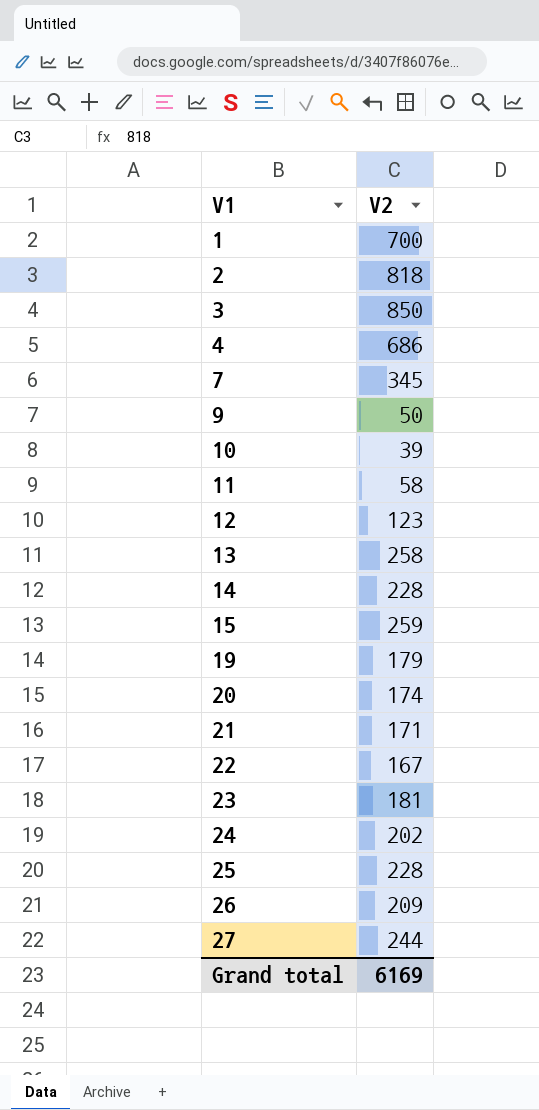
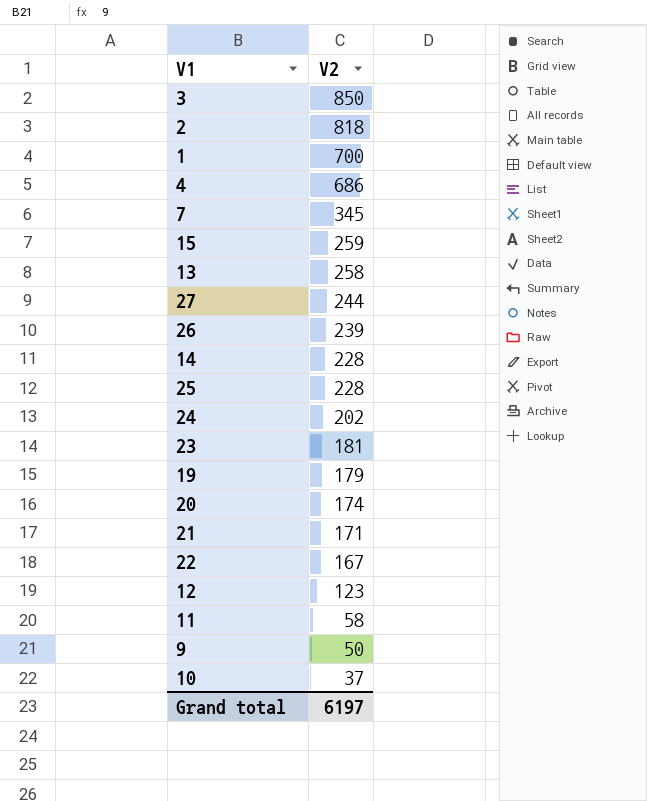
row order: V1 ascending -> V2 descending
26 | V2: 209 -> 239
10 | V2: 39 -> 37
Grand total | V2: 6169 -> 6197

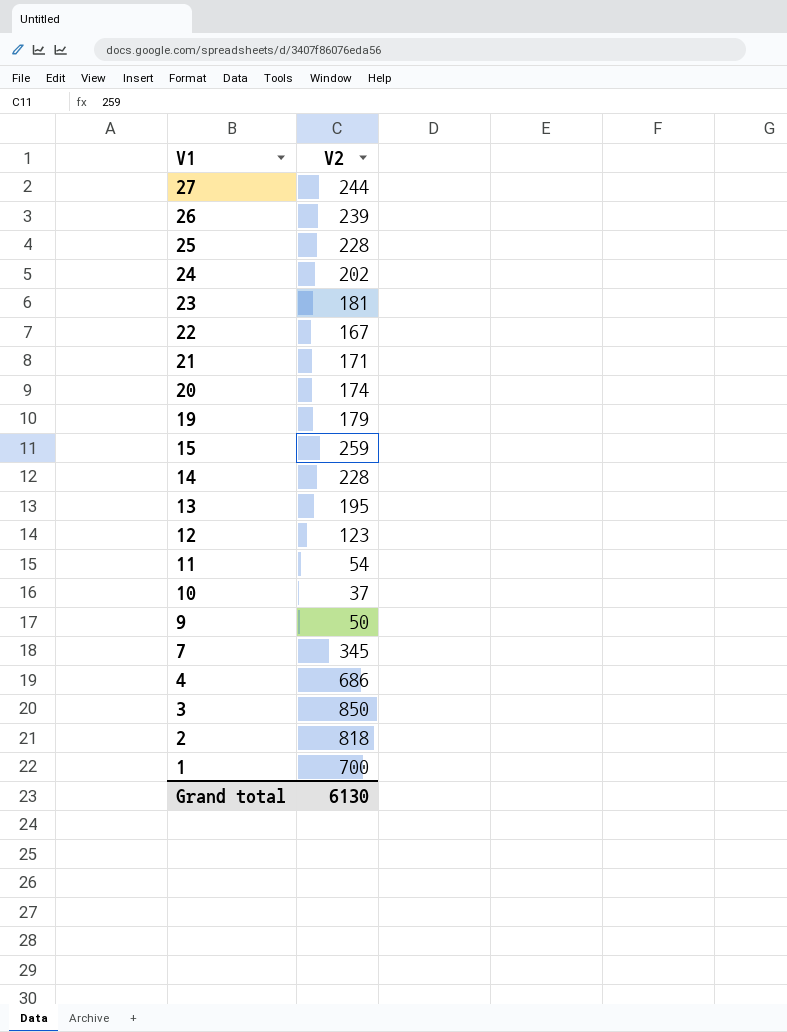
row order: V2 descending -> V1 descending
13 | V2: 258 -> 195
11 | V2: 58 -> 54
Grand total | V2: 6197 -> 6130

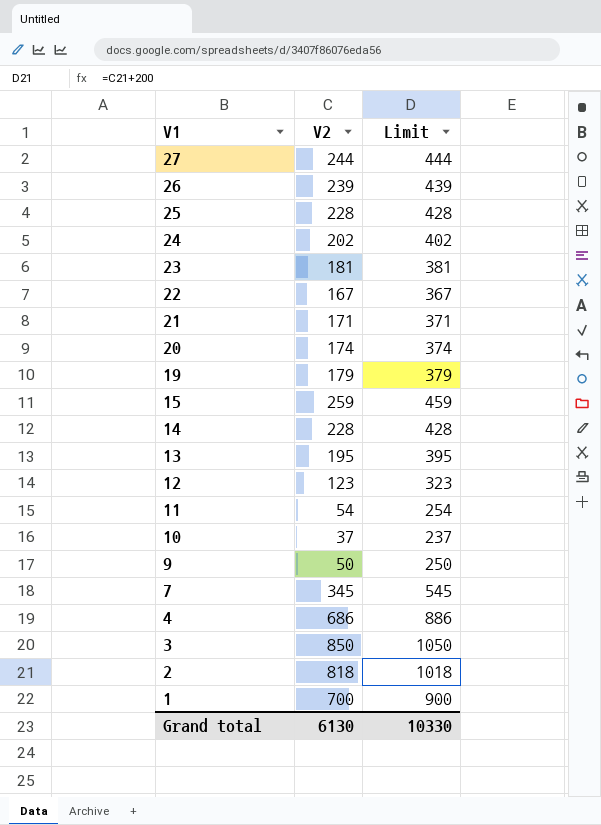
column Limit | formula: none -> [V2] + 200

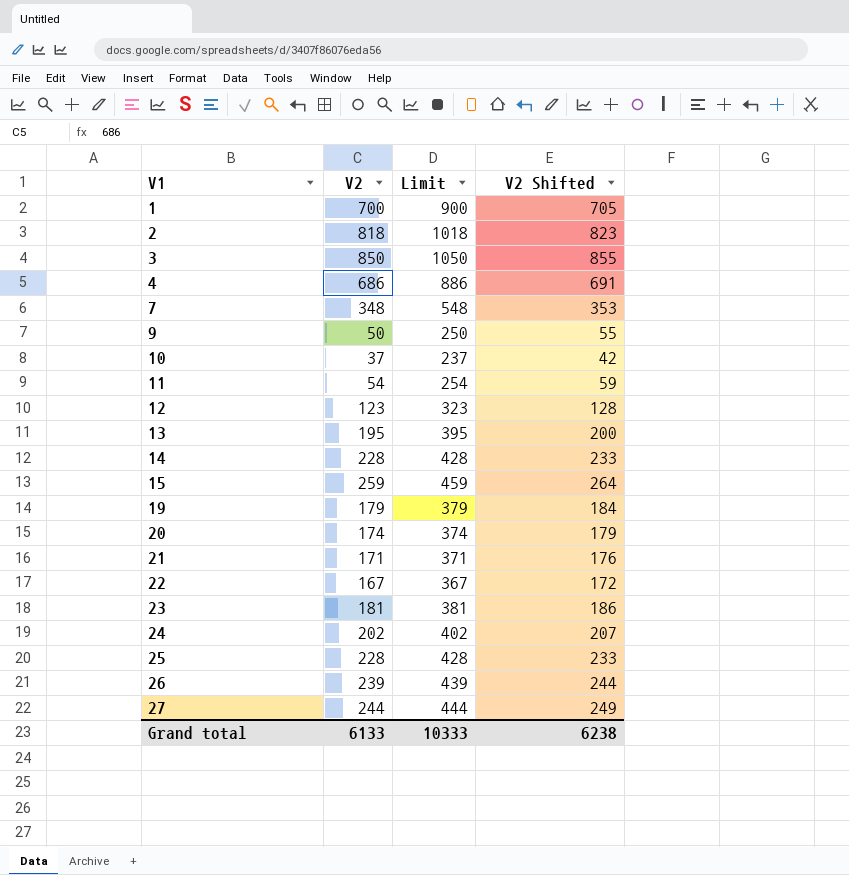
row order: V1 descending -> V1 ascending
column V2 Shifted | formula: none -> [V2] + 5
7 | V2: 345 -> 348
7 | Limit: 545 -> 548
Grand total | V2: 6130 -> 6133
Grand total | Limit: 10330 -> 10333

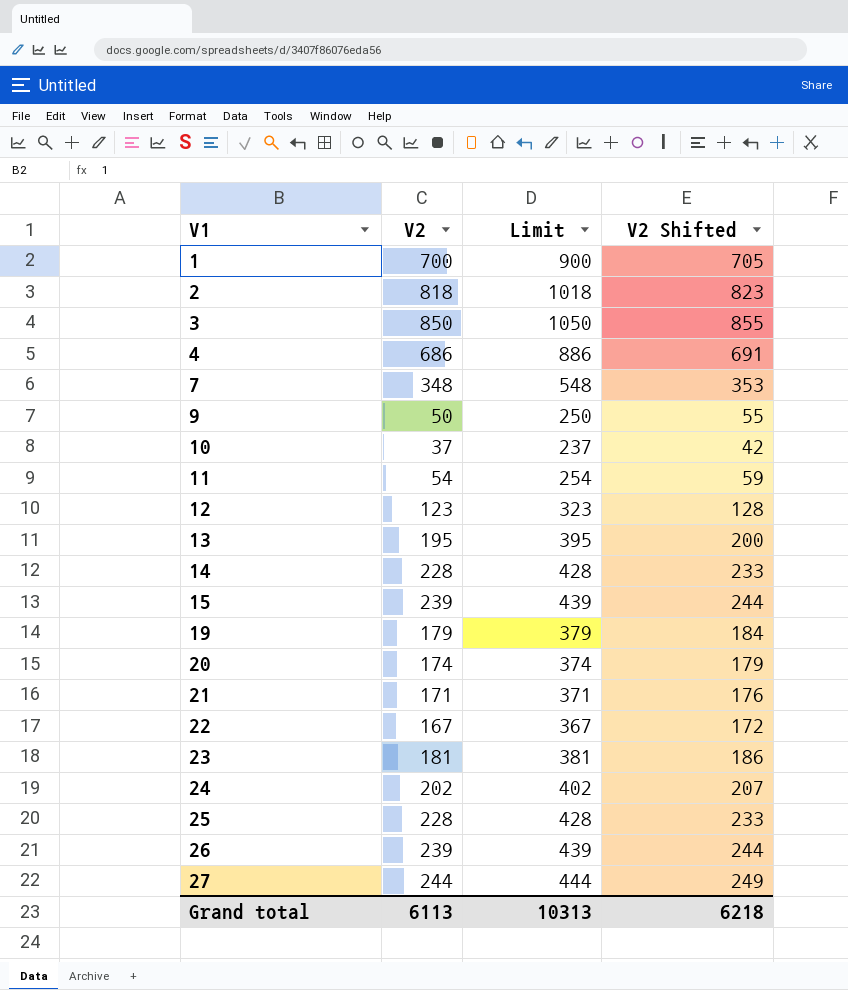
15 | V2: 259 -> 239
15 | Limit: 459 -> 439
15 | V2 Shifted: 264 -> 244
Grand total | V2: 6133 -> 6113
Grand total | Limit: 10333 -> 10313
Grand total | V2 Shifted: 6238 -> 6218

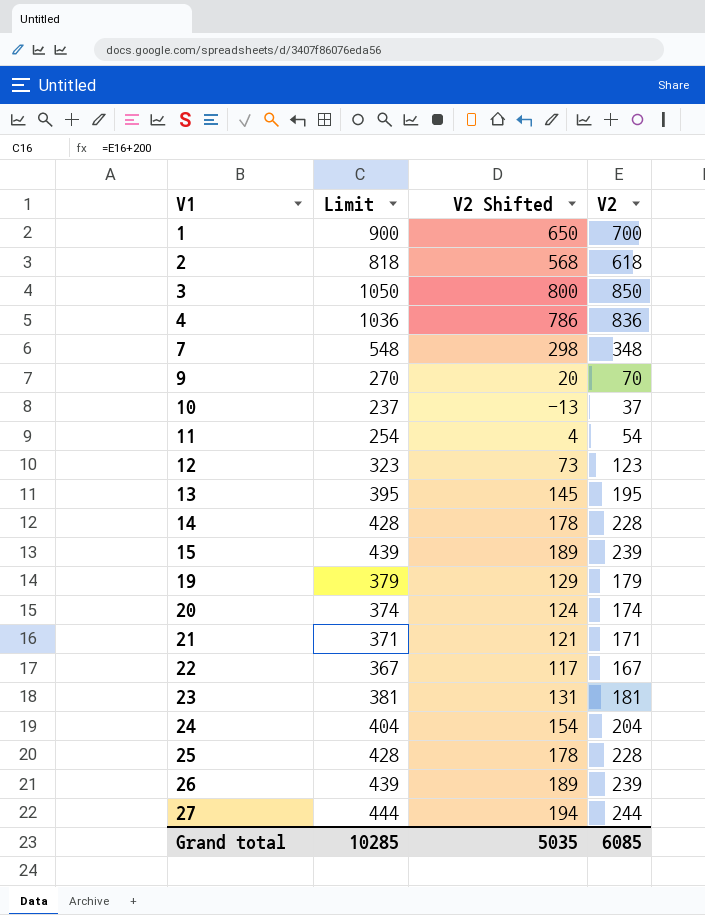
column V2 Shifted | formula: [V2] + 5 -> [V2] - 50
column V2 | position: 2 -> 4
2 | Limit: 1018 -> 818
2 | V2: 818 -> 618
4 | Limit: 886 -> 1036
4 | V2: 686 -> 836
9 | Limit: 250 -> 270
9 | V2: 50 -> 70
24 | Limit: 402 -> 404
24 | V2: 202 -> 204
Grand total | Limit: 10313 -> 10285
Grand total | V2 Shifted: 6218 -> 5035
Grand total | V2: 6113 -> 6085

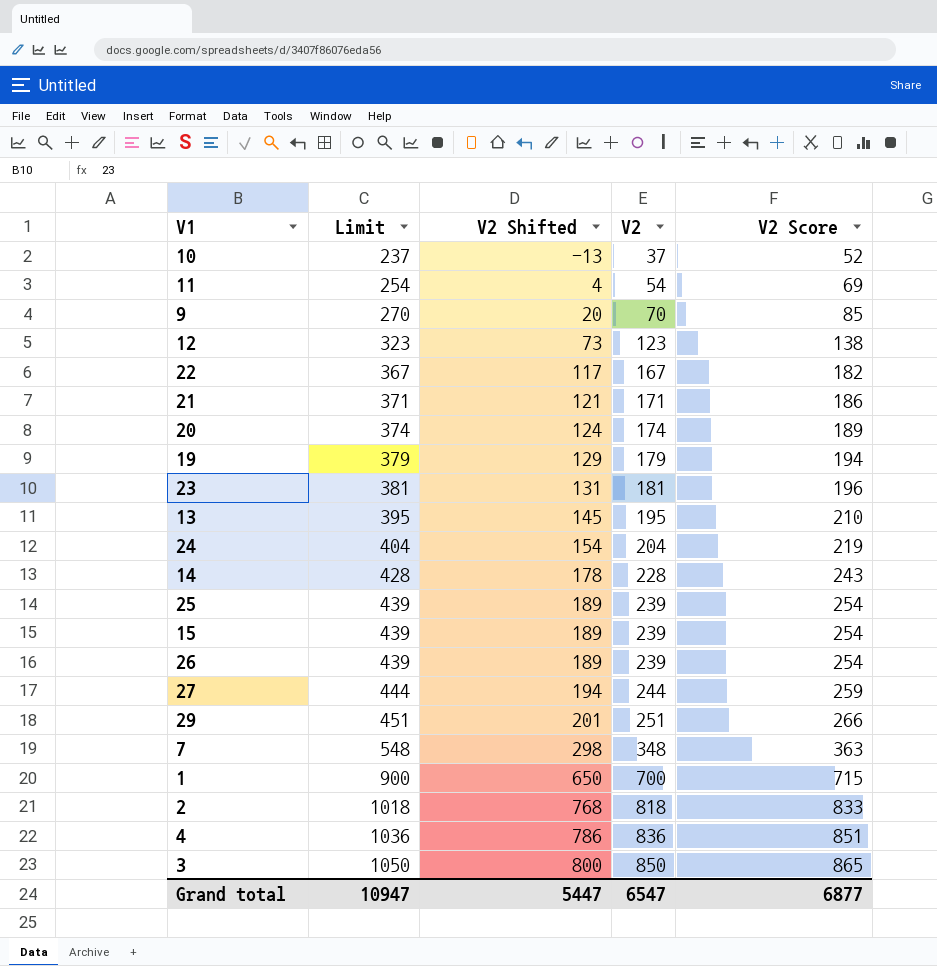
row order: V1 ascending -> Limit ascending
column V2 Score | formula: none -> [V2] + 15
25 | Limit: 428 -> 439
25 | V2 Shifted: 178 -> 189
25 | V2: 228 -> 239
row 29: none -> 451 | 201 | 251 | 266
2 | Limit: 818 -> 1018
2 | V2 Shifted: 568 -> 768
2 | V2: 618 -> 818
Grand total | Limit: 10285 -> 10947
Grand total | V2 Shifted: 5035 -> 5447
Grand total | V2: 6085 -> 6547

